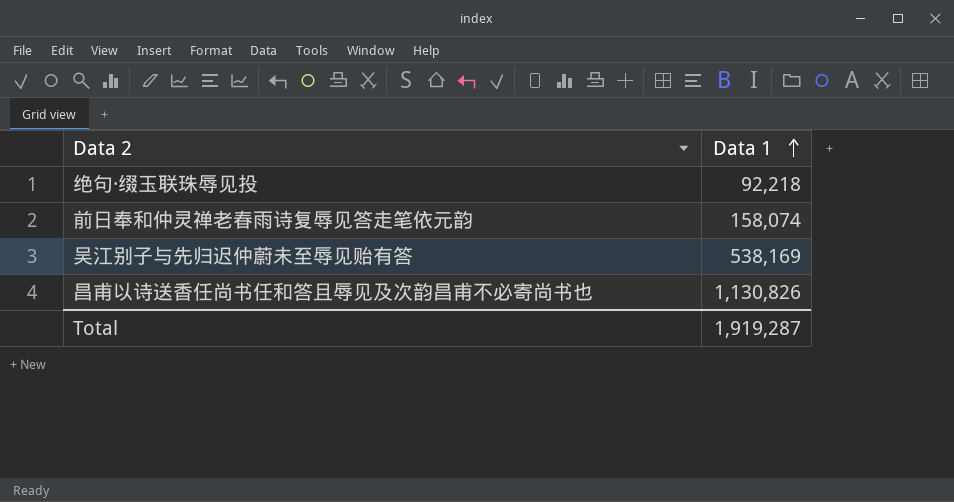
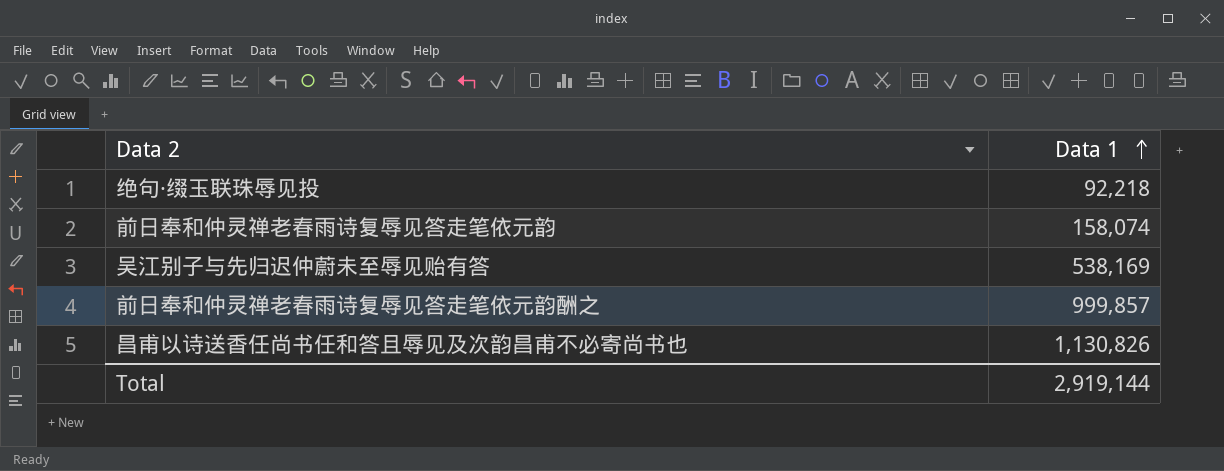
row 前日奉和仲灵禅老春雨诗复辱见答走笔依元韵酬之: none -> 999,857
Total | Data 1: 1,919,287 -> 2,919,144

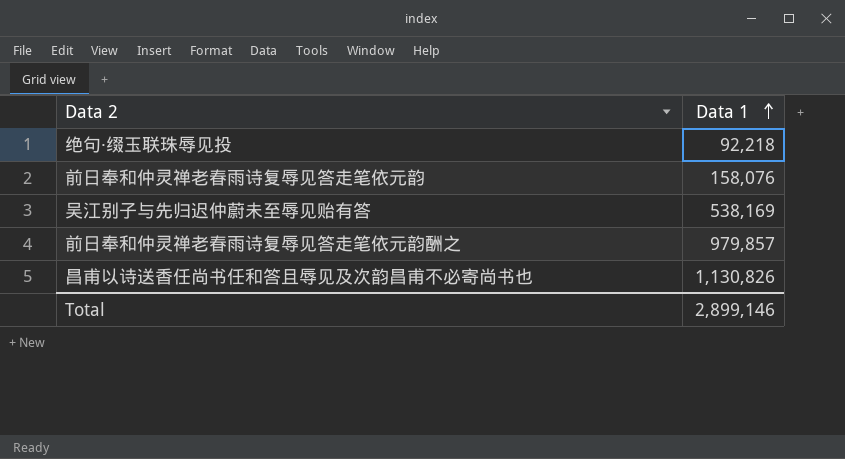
前日奉和仲灵禅老春雨诗复辱见答走笔依元韵 | Data 1: 158,074 -> 158,076
前日奉和仲灵禅老春雨诗复辱见答走笔依元韵酬之 | Data 1: 999,857 -> 979,857
Total | Data 1: 2,919,144 -> 2,899,146

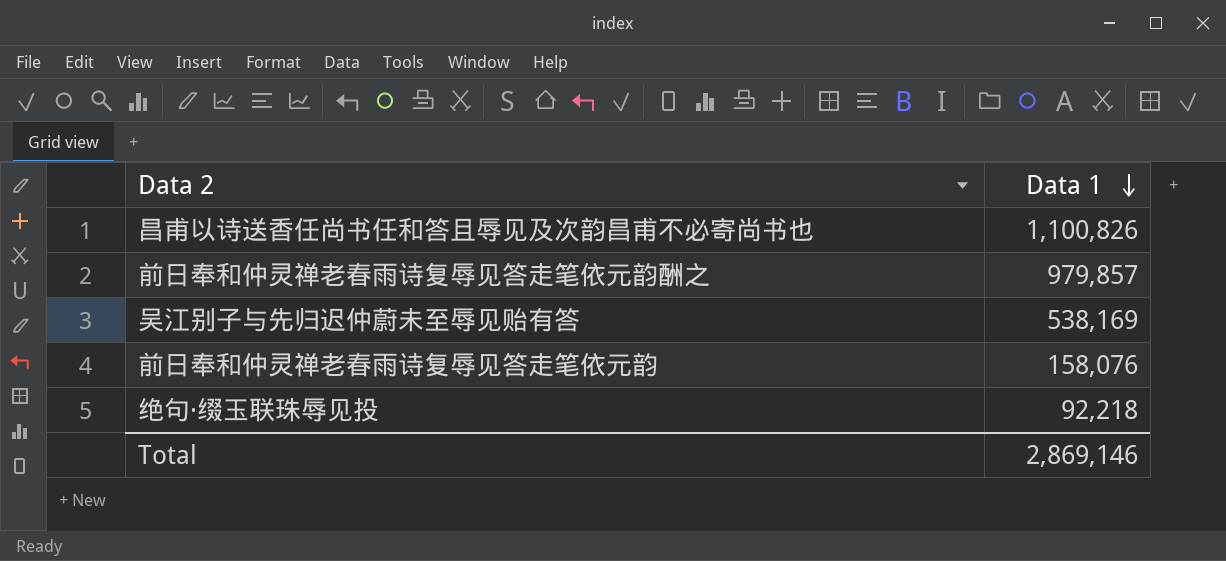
row order: Data 1 ascending -> Data 1 descending
昌甫以诗送香任尚书任和答且辱见及次韵昌甫不必寄尚书也 | Data 1: 1,130,826 -> 1,100,826
Total | Data 1: 2,899,146 -> 2,869,146

